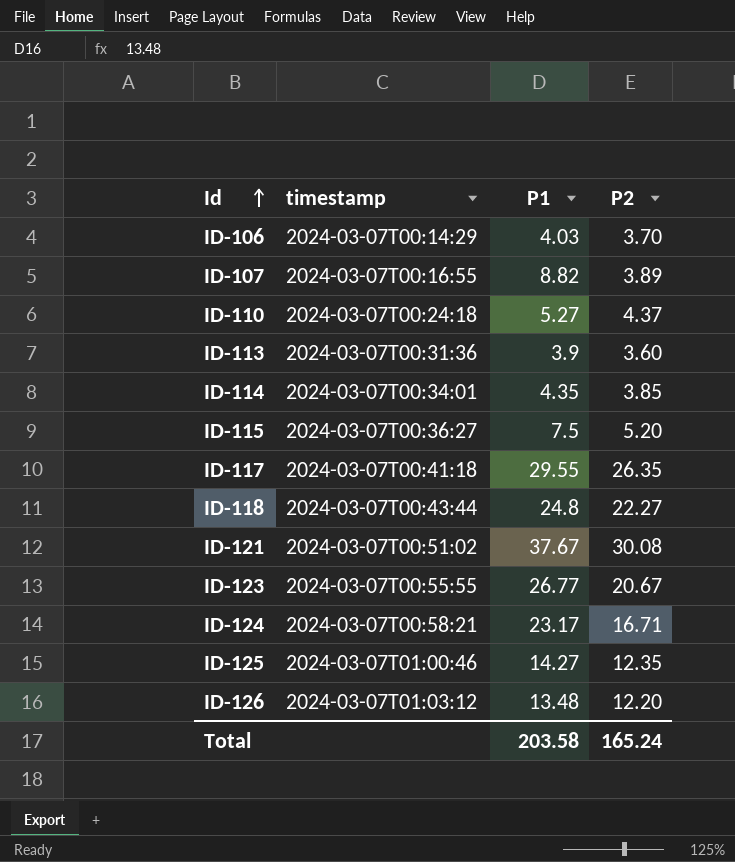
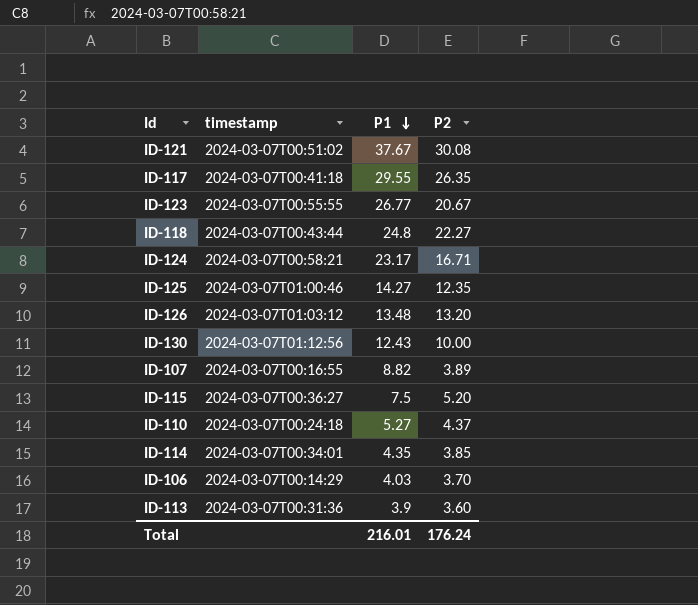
row order: Id ascending -> P1 descending
ID-126 | P2: 12.20 -> 13.20
row ID-130: none -> 2024-03-07T01:12:56 | 12.43 | 10.00
Total | P1: 203.58 -> 216.01
Total | P2: 165.24 -> 176.24

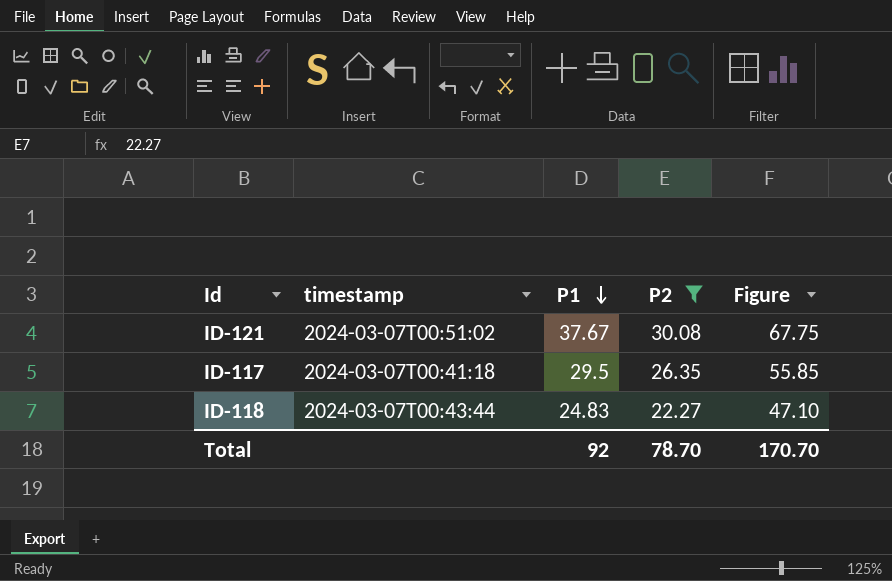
filter: none -> P2 >= 22.27
column Figure | formula: none -> [P1] + [P2]
ID-117 | P1: 29.55 -> 29.5
ID-118 | P1: 24.8 -> 24.83
Total | P1: 216.01 -> 92
Total | P2: 176.24 -> 78.70

